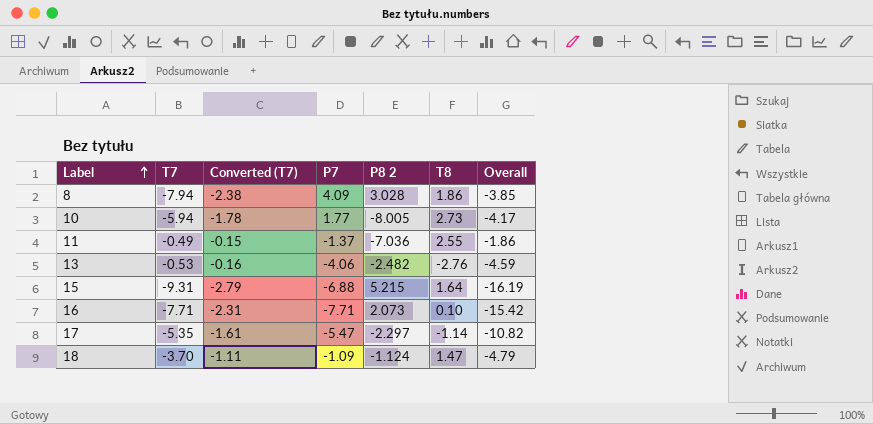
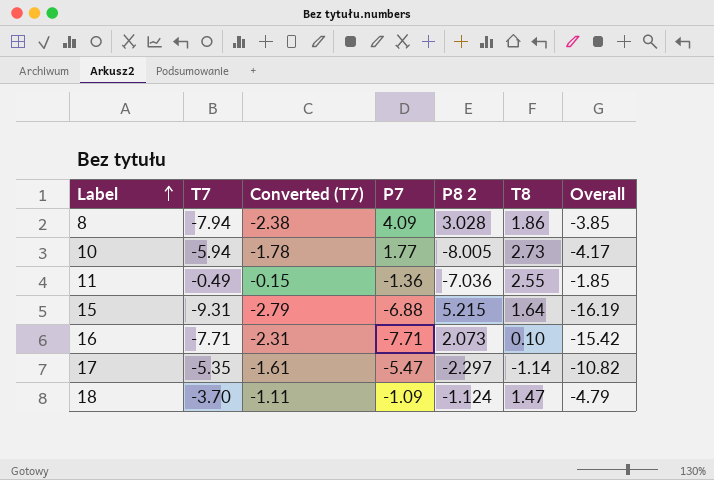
row 13: -0.53 | -0.16 | -4.06 | -2.482 | -2.76 | -4.59 -> none
11 | P7: -1.37 -> -1.36
11 | Overall: -1.86 -> -1.85

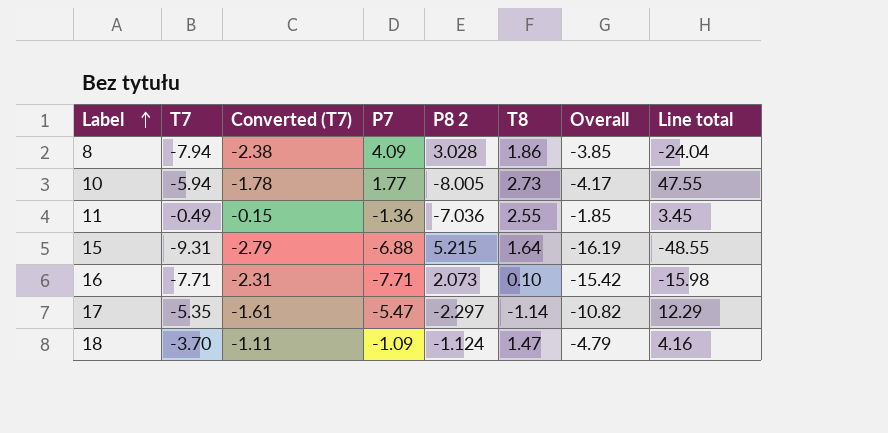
column Line total | formula: none -> [T7] * [P8 2]

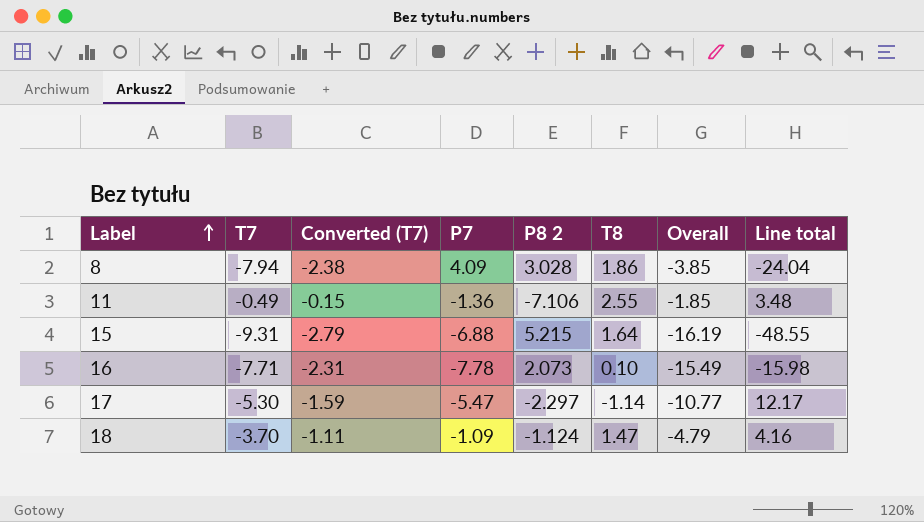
row 10: -5.94 | -1.78 | 1.77 | -8.005 | 2.73 | -4.17 | 47.55 -> none
11 | P8 2: -7.036 -> -7.106
11 | Line total: 3.45 -> 3.48
16 | P7: -7.71 -> -7.78
16 | Overall: -15.42 -> -15.49
17 | T7: -5.35 -> -5.30
17 | Converted (T7): -1.61 -> -1.59
17 | Overall: -10.82 -> -10.77
17 | Line total: 12.29 -> 12.17

